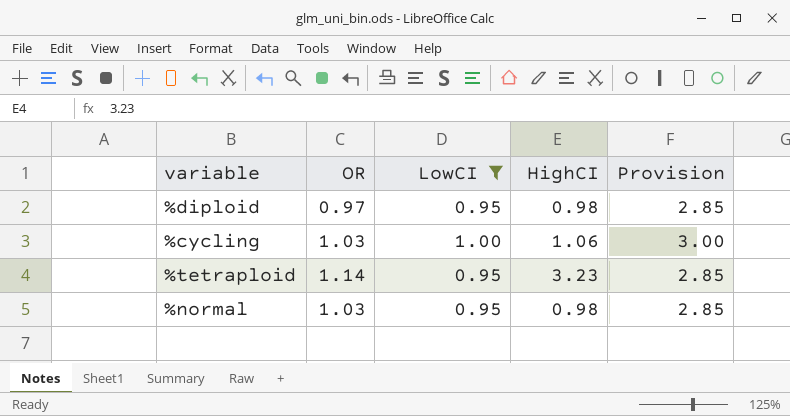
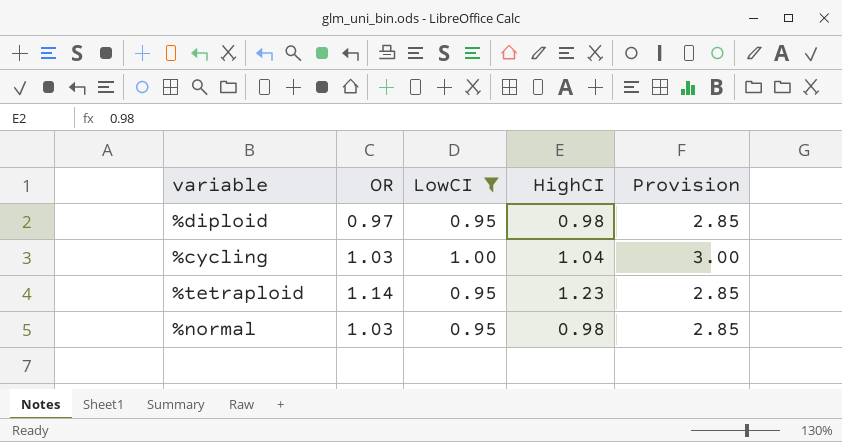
%cycling | HighCI: 1.06 -> 1.04
%tetraploid | HighCI: 3.23 -> 1.23

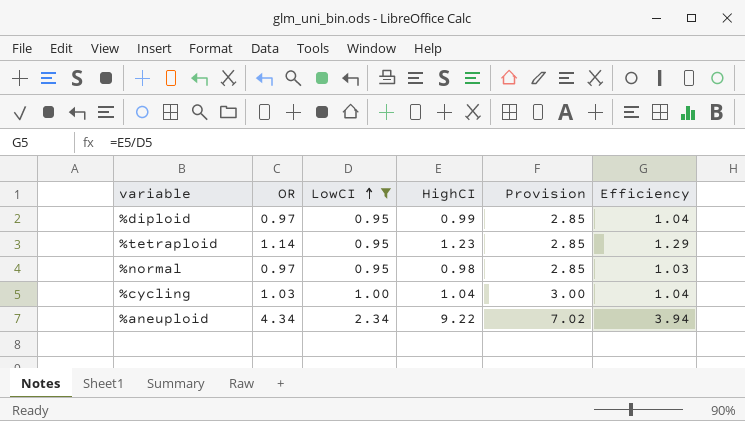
row order: none -> LowCI ascending
column Efficiency | formula: none -> [HighCI] / [LowCI]
%diploid | HighCI: 0.98 -> 0.99
%normal | OR: 1.03 -> 0.97
row %aneuploid: none -> 4.34 | 2.34 | 9.22 | 7.02 | 3.94

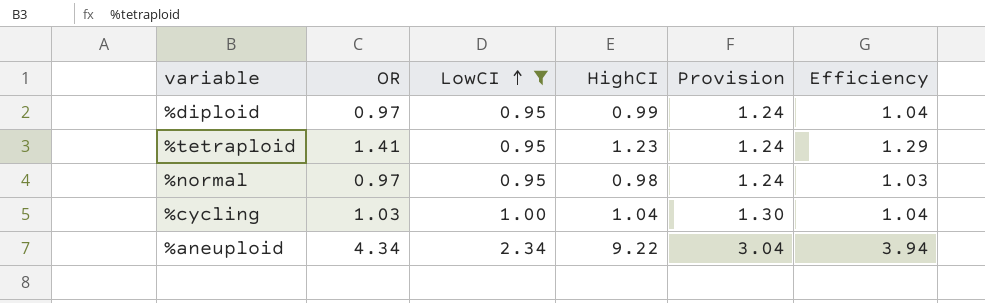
column Provision | formula: [LowCI] * 3 -> [LowCI] * 1.3
%tetraploid | OR: 1.14 -> 1.41

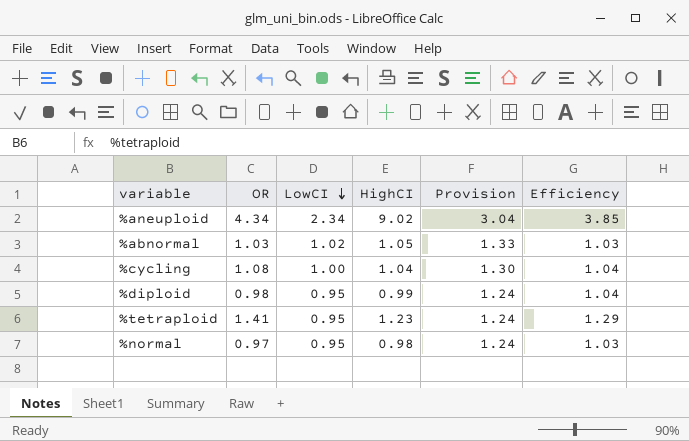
filter: LowCI != 1.02 -> none
row order: LowCI ascending -> LowCI descending
%aneuploid | HighCI: 9.22 -> 9.02
%aneuploid | Efficiency: 3.94 -> 3.85
%cycling | OR: 1.03 -> 1.08
%diploid | OR: 0.97 -> 0.98

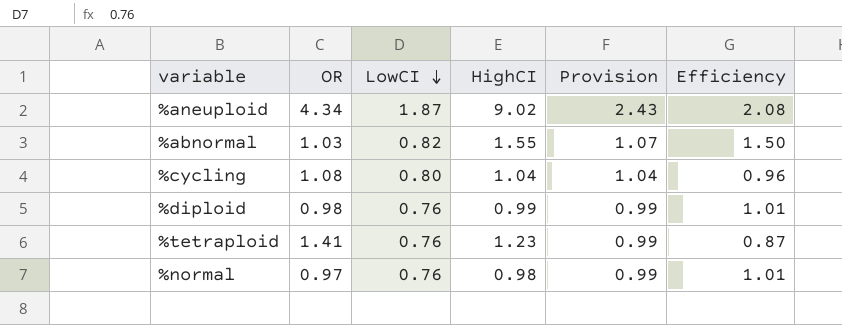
column Efficiency | formula: [HighCI] / [LowCI] -> [HighCI] / [OR]
%aneuploid | LowCI: 2.34 -> 1.87
%aneuploid | Provision: 3.04 -> 2.43
%abnormal | LowCI: 1.02 -> 0.82
%abnormal | HighCI: 1.05 -> 1.55
%abnormal | Provision: 1.33 -> 1.07
%cycling | LowCI: 1.00 -> 0.80
%cycling | Provision: 1.30 -> 1.04
%diploid | LowCI: 0.95 -> 0.76
%diploid | Provision: 1.24 -> 0.99
%tetraploid | LowCI: 0.95 -> 0.76
%tetraploid | Provision: 1.24 -> 0.99
%normal | LowCI: 0.95 -> 0.76
%normal | Provision: 1.24 -> 0.99

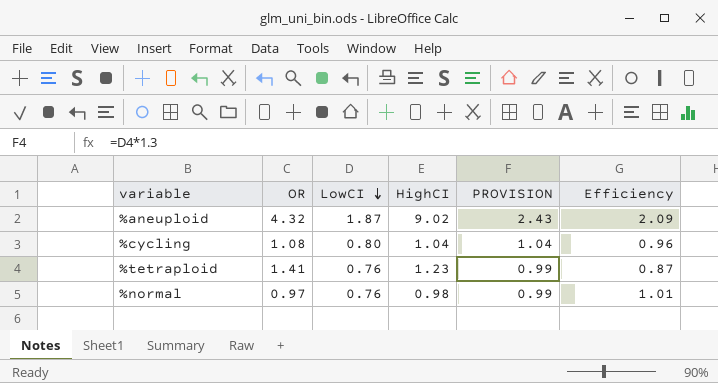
column name: Provision -> PROVISION
row %abnormal: 1.03 | 0.82 | 1.55 | 1.07 | 1.50 -> none
row %diploid: 0.98 | 0.76 | 0.99 | 0.99 | 1.01 -> none
%aneuploid | OR: 4.34 -> 4.32
%aneuploid | Efficiency: 2.08 -> 2.09

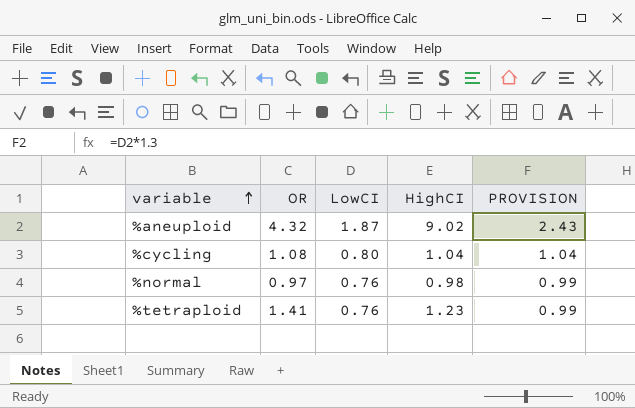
row order: LowCI descending -> variable ascending
column Efficiency | formula: [HighCI] / [OR] -> none

